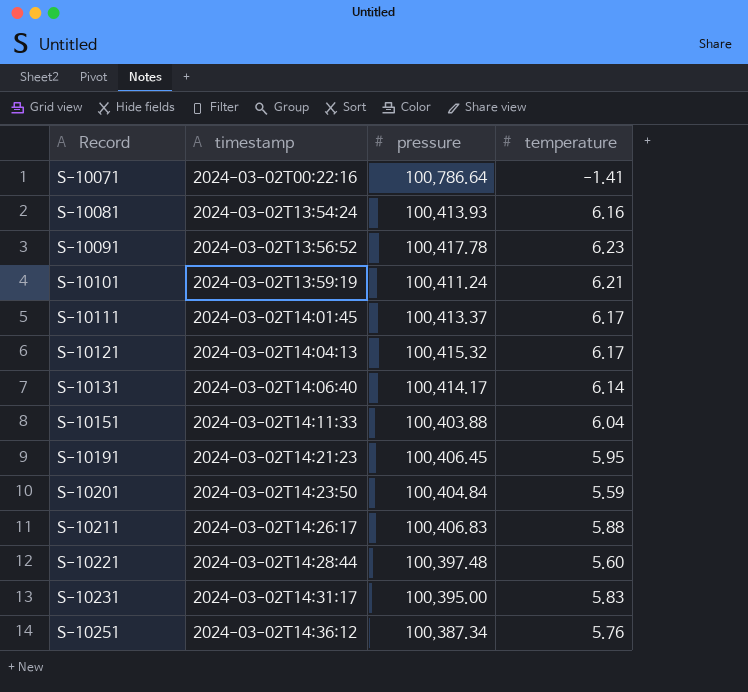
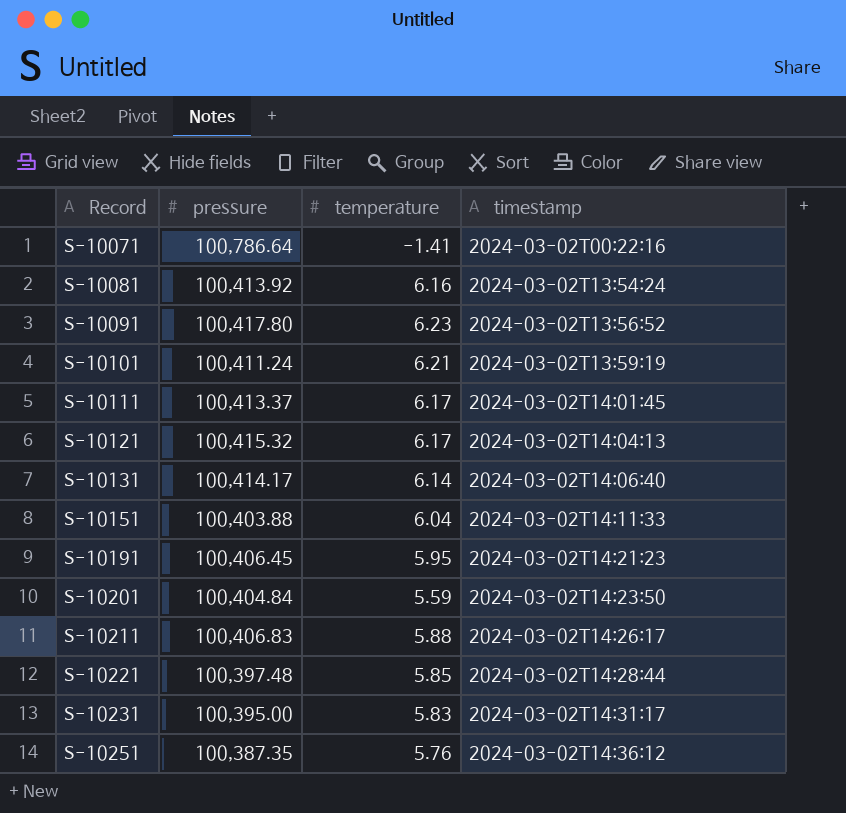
column timestamp | position: 2 -> 4
S-10081 | pressure: 100,413.93 -> 100,413.92
S-10091 | pressure: 100,417.78 -> 100,417.80
S-10221 | temperature: 5.60 -> 5.85
S-10251 | pressure: 100,387.34 -> 100,387.35

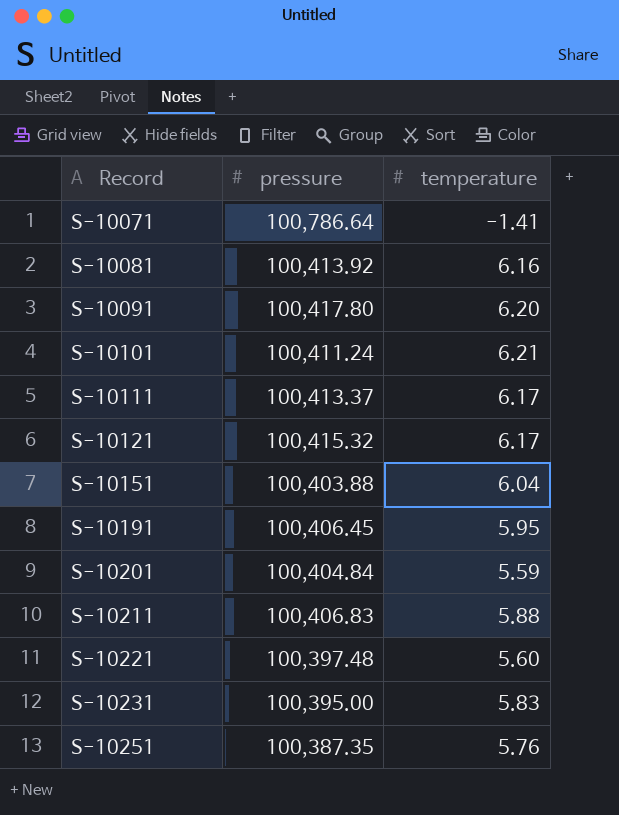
column timestamp | position: 4 -> none
row S-10131: 100,414.17 | 6.14 | 2024-03-02T14:06:40 -> none
S-10091 | temperature: 6.23 -> 6.20
S-10221 | temperature: 5.85 -> 5.60

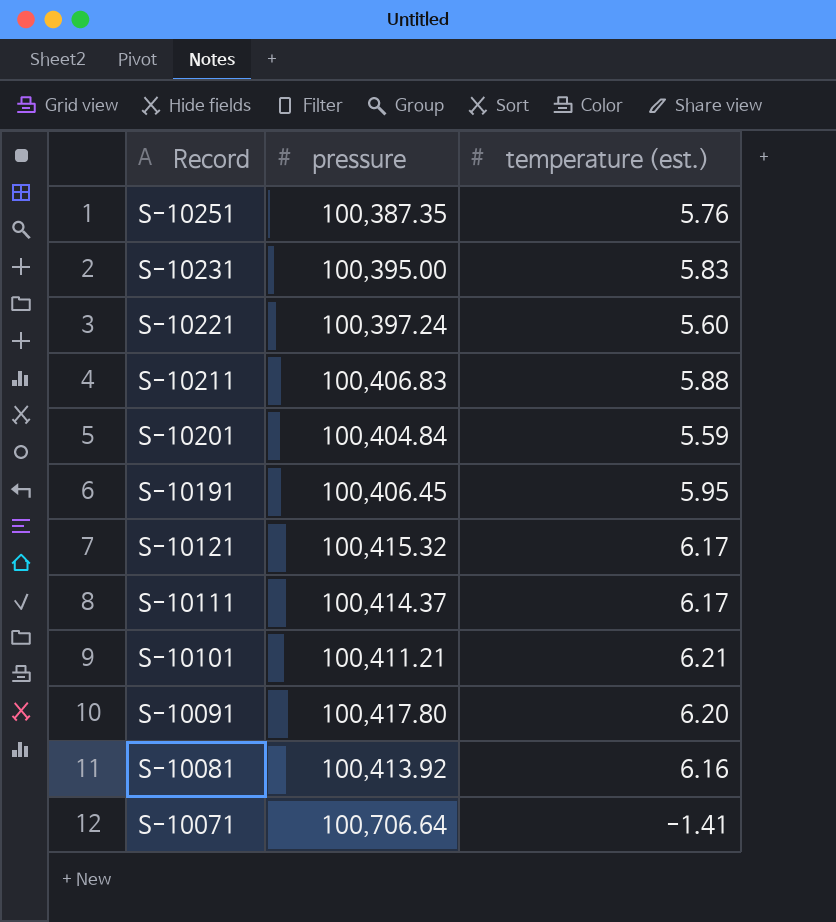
row order: Record ascending -> Record descending
column name: temperature -> temperature (est.)
row S-10151: 100,403.88 | 6.04 -> none
S-10221 | pressure: 100,397.48 -> 100,397.24
S-10111 | pressure: 100,413.37 -> 100,414.37
S-10101 | pressure: 100,411.24 -> 100,411.21
S-10071 | pressure: 100,786.64 -> 100,706.64

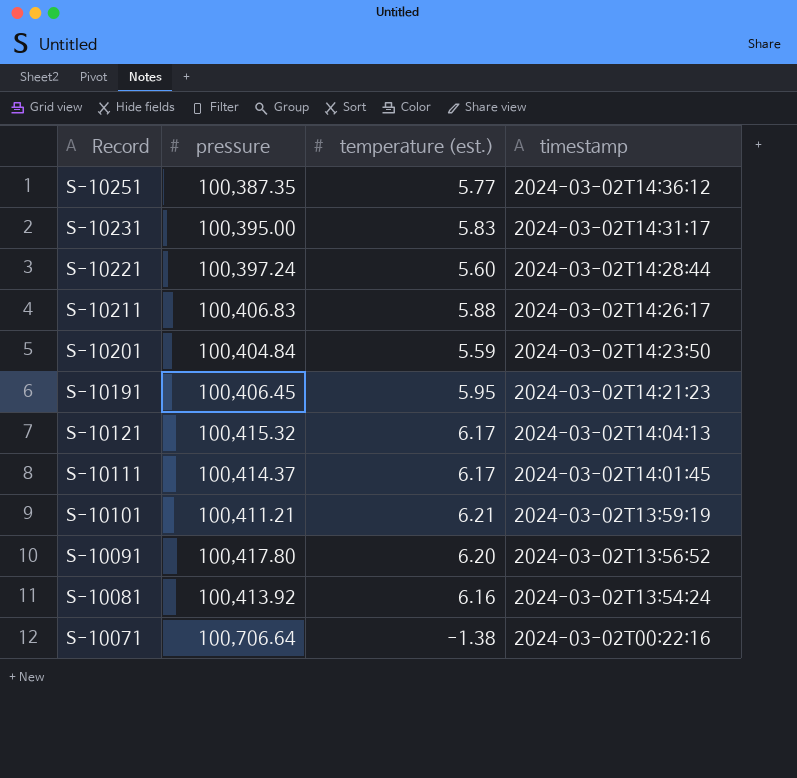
column timestamp | position: none -> 4
S-10251 | temperature (est.): 5.76 -> 5.77
S-10071 | temperature (est.): -1.41 -> -1.38

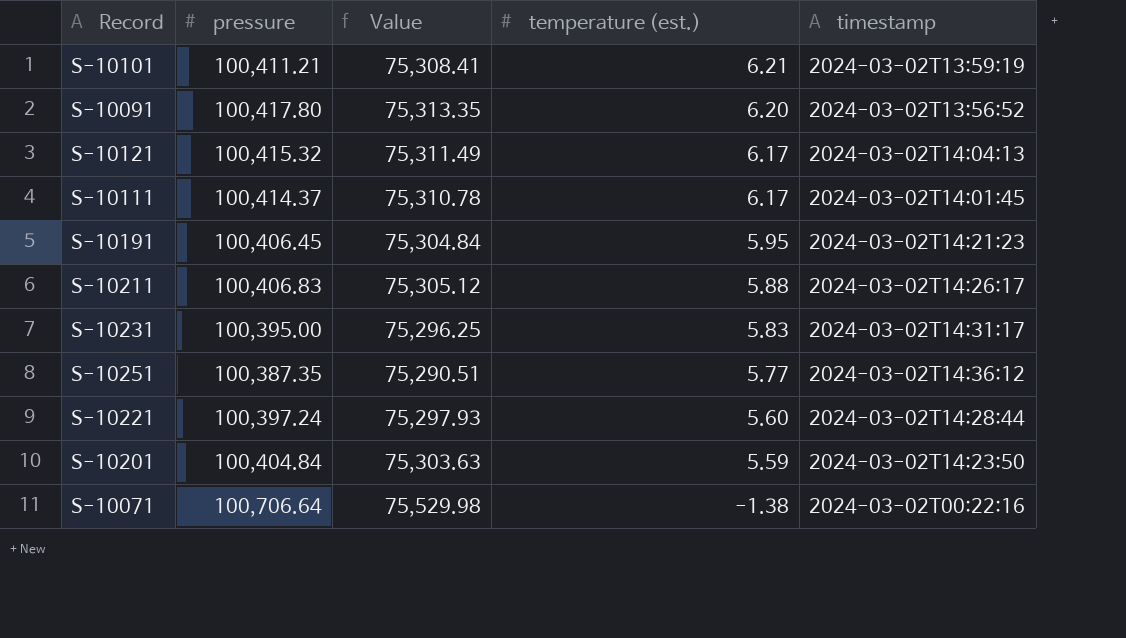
row order: Record descending -> temperature (est.) descending
column Value | formula: none -> [pressure] * 0.75
row S-10081: 100,413.92 | 6.16 | 2024-03-02T13:54:24 -> none

